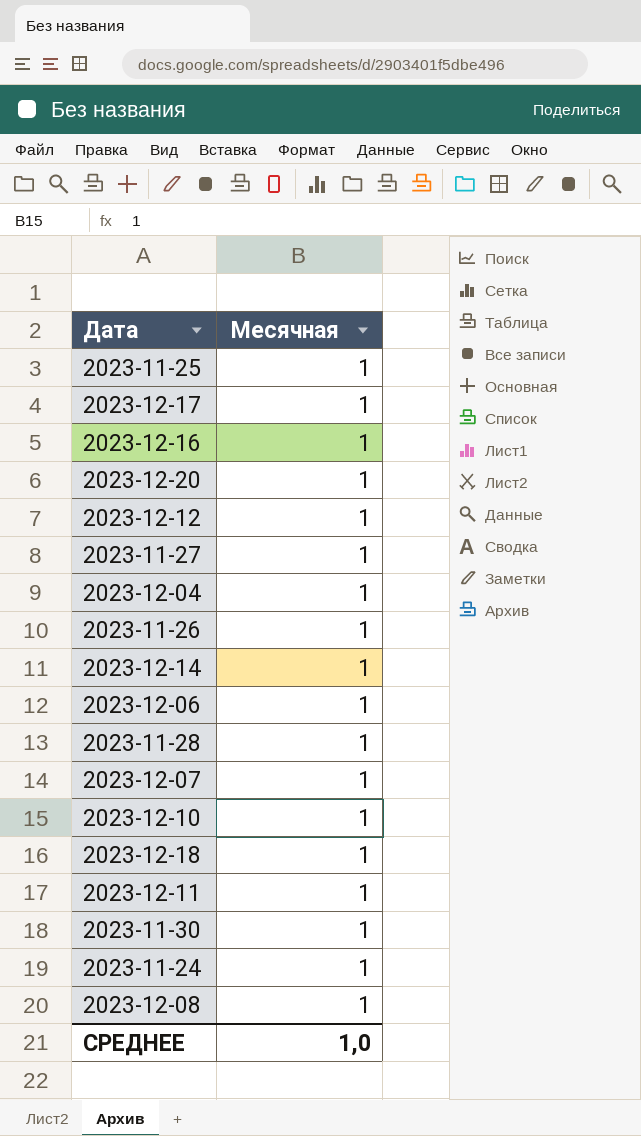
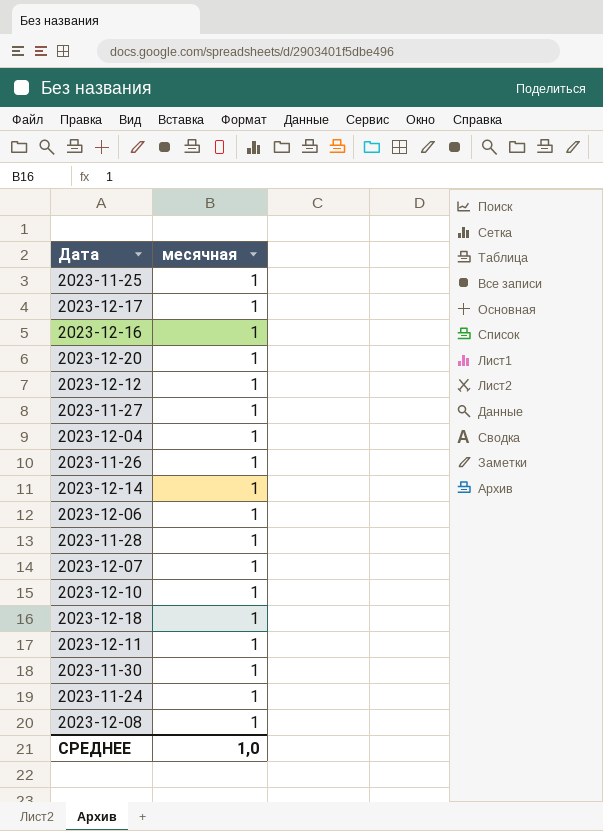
column name: Месячная -> месячная

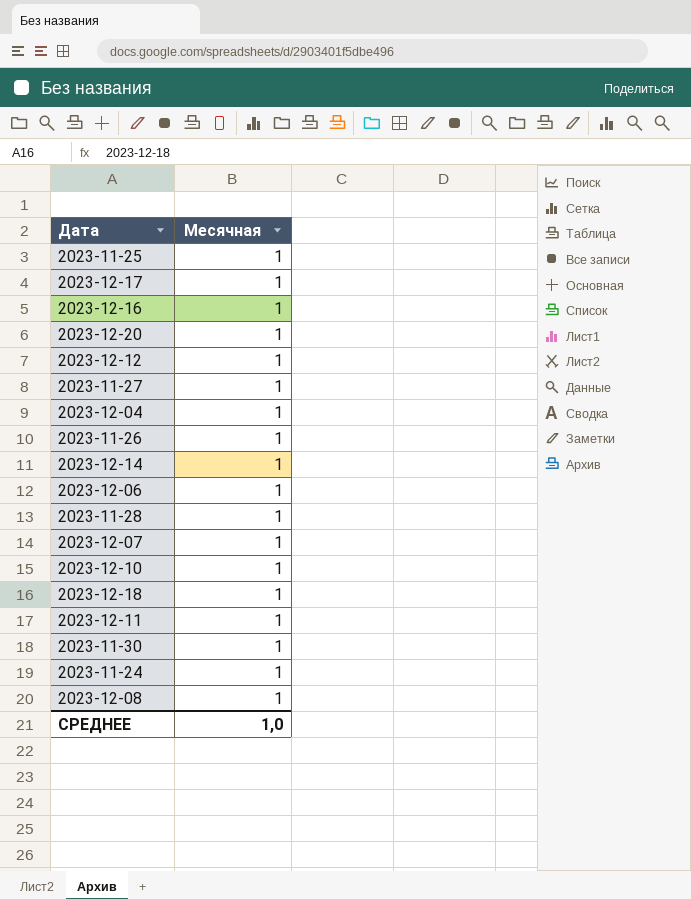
column name: месячная -> Месячная

